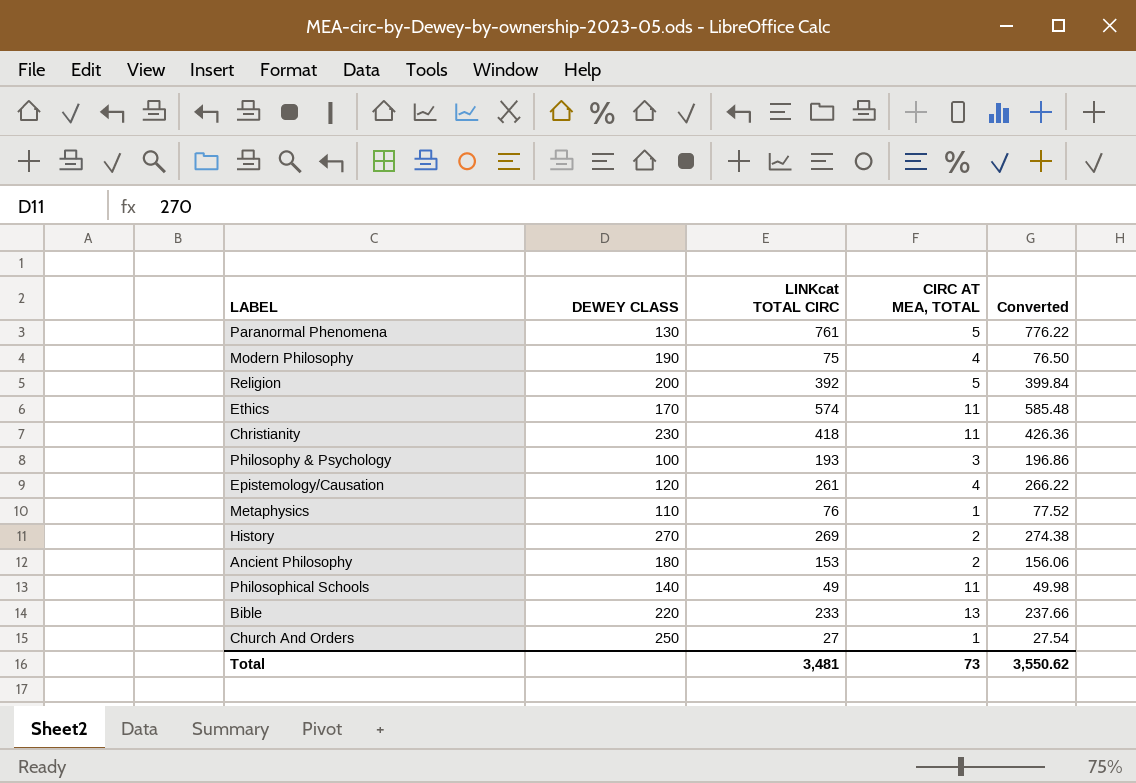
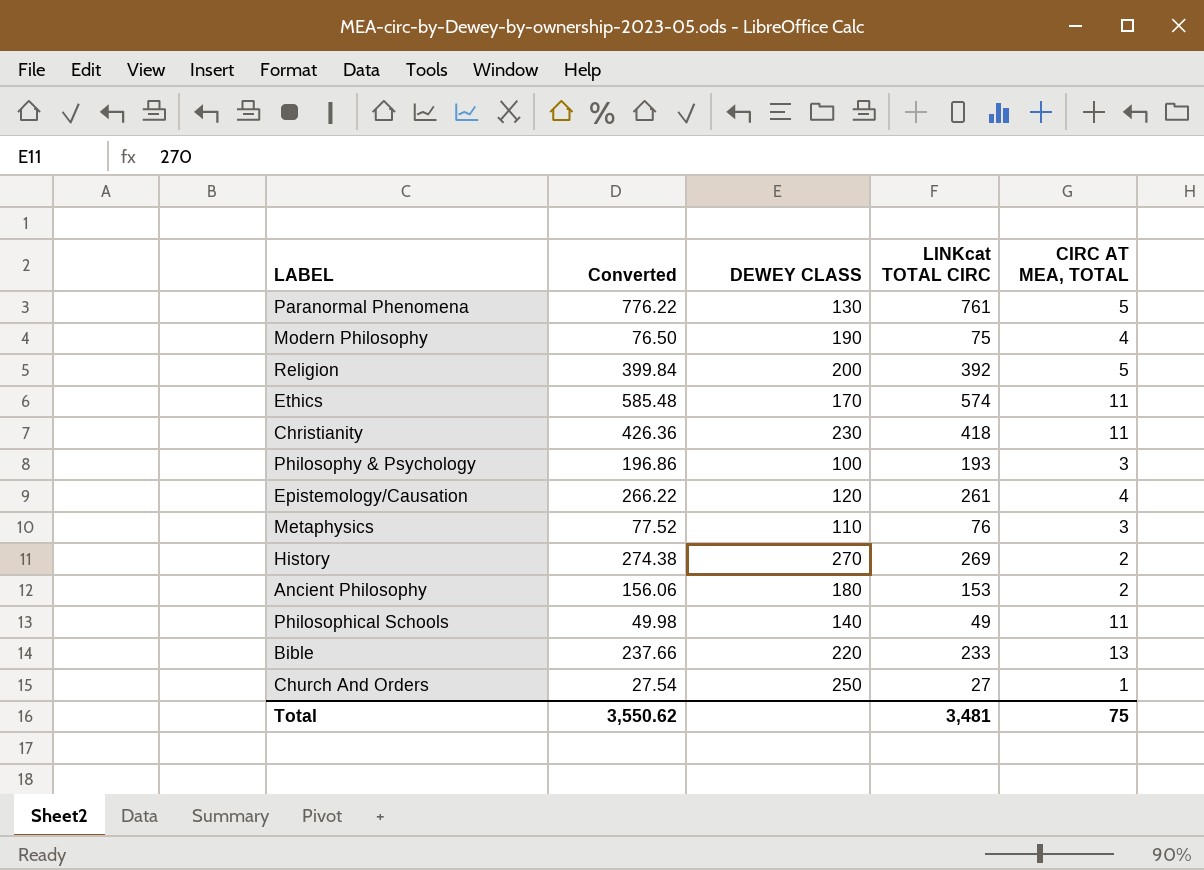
column Converted | position: 5 -> 2
Metaphysics | CIRC AT MEA, TOTAL: 1 -> 3
Total | CIRC AT MEA, TOTAL: 73 -> 75

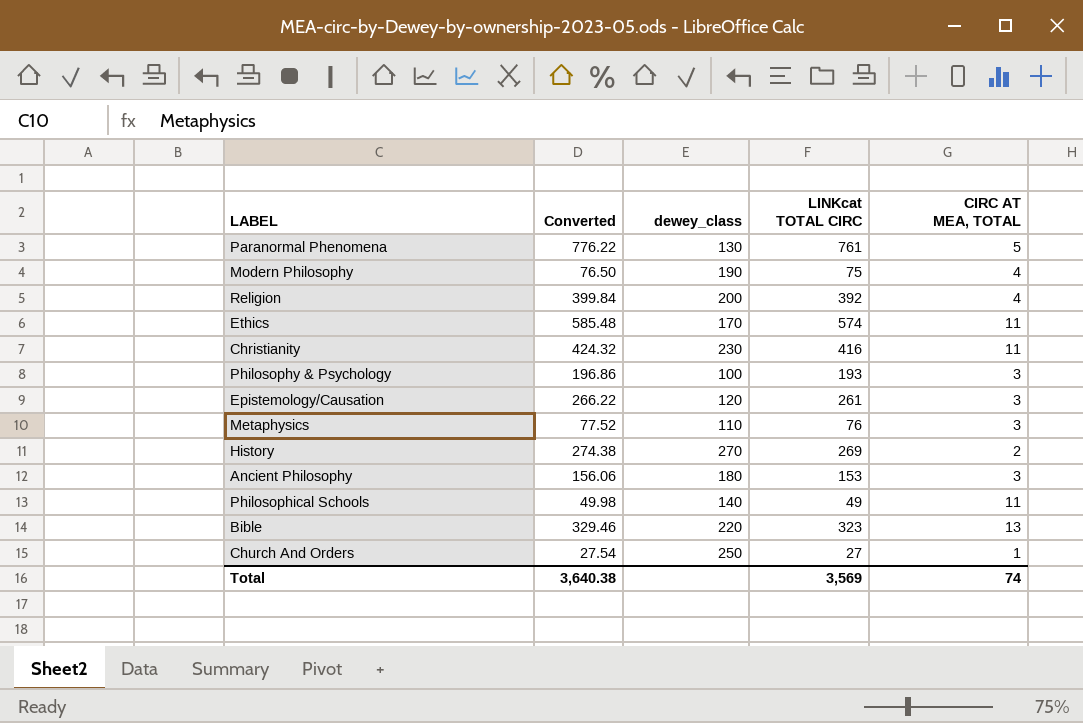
column name: DEWEY CLASS -> dewey_class
Religion | CIRC AT MEA, TOTAL: 5 -> 4
Christianity | Converted: 426.36 -> 424.32
Christianity | LINKcat TOTAL CIRC: 418 -> 416
Epistemology/Causation | CIRC AT MEA, TOTAL: 4 -> 3
Ancient Philosophy | CIRC AT MEA, TOTAL: 2 -> 3
Bible | Converted: 237.66 -> 329.46
Bible | LINKcat TOTAL CIRC: 233 -> 323
Total | Converted: 3,550.62 -> 3,640.38
Total | LINKcat TOTAL CIRC: 3,481 -> 3,569
Total | CIRC AT MEA, TOTAL: 75 -> 74

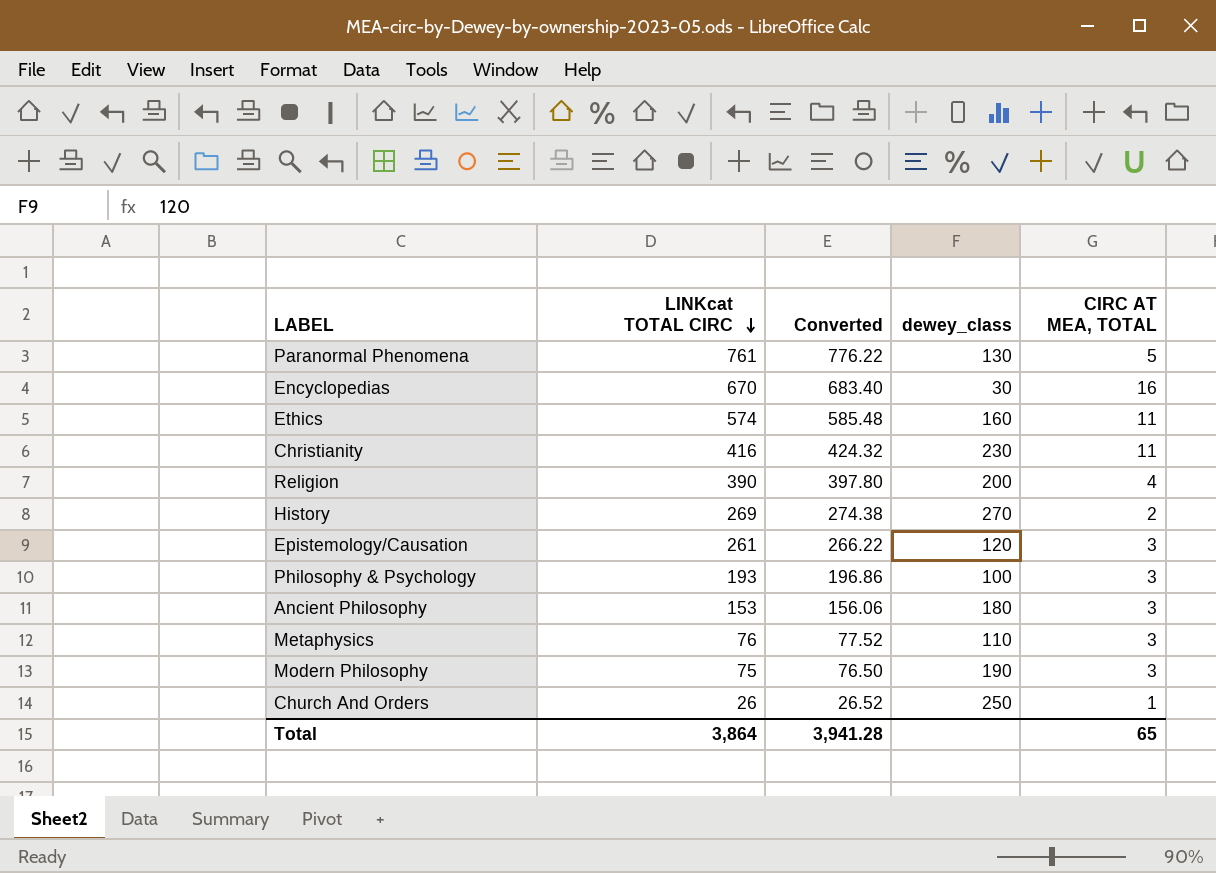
row order: none -> LINKcat TOTAL CIRC descending
column LINKcat TOTAL CIRC | position: 4 -> 2
row Philosophical Schools: 49.98 | 140 | 49 | 11 -> none
row Bible: 329.46 | 220 | 323 | 13 -> none
row Encyclopedias: none -> 670 | 683.40 | 30 | 16
Ethics | dewey_class: 170 -> 160
Religion | LINKcat TOTAL CIRC: 392 -> 390
Religion | Converted: 399.84 -> 397.80
Modern Philosophy | CIRC AT MEA, TOTAL: 4 -> 3
Church And Orders | LINKcat TOTAL CIRC: 27 -> 26
Church And Orders | Converted: 27.54 -> 26.52
Total | LINKcat TOTAL CIRC: 3,569 -> 3,864
Total | Converted: 3,640.38 -> 3,941.28
Total | CIRC AT MEA, TOTAL: 74 -> 65

